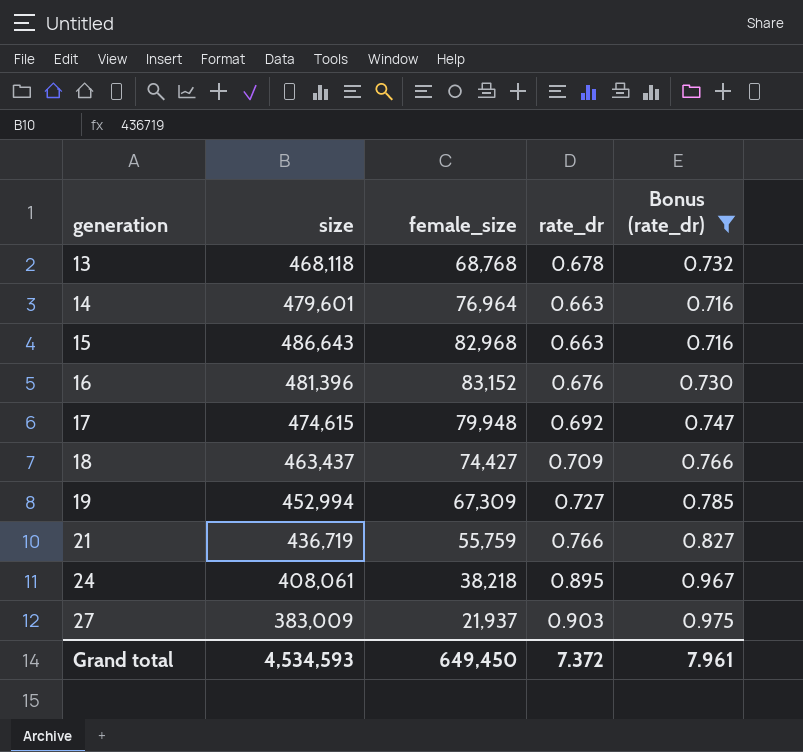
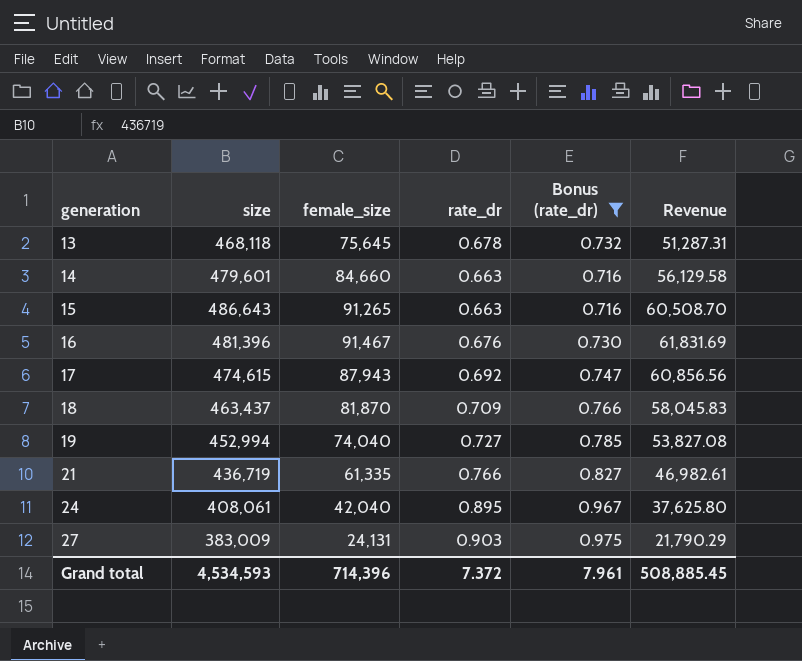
column Revenue | formula: none -> [female_size] * [rate_dr]
13 | female_size: 68,768 -> 75,645
14 | female_size: 76,964 -> 84,660
15 | female_size: 82,968 -> 91,265
16 | female_size: 83,152 -> 91,467
17 | female_size: 79,948 -> 87,943
18 | female_size: 74,427 -> 81,870
19 | female_size: 67,309 -> 74,040
21 | female_size: 55,759 -> 61,335
24 | female_size: 38,218 -> 42,040
27 | female_size: 21,937 -> 24,131
Grand total | female_size: 649,450 -> 714,396

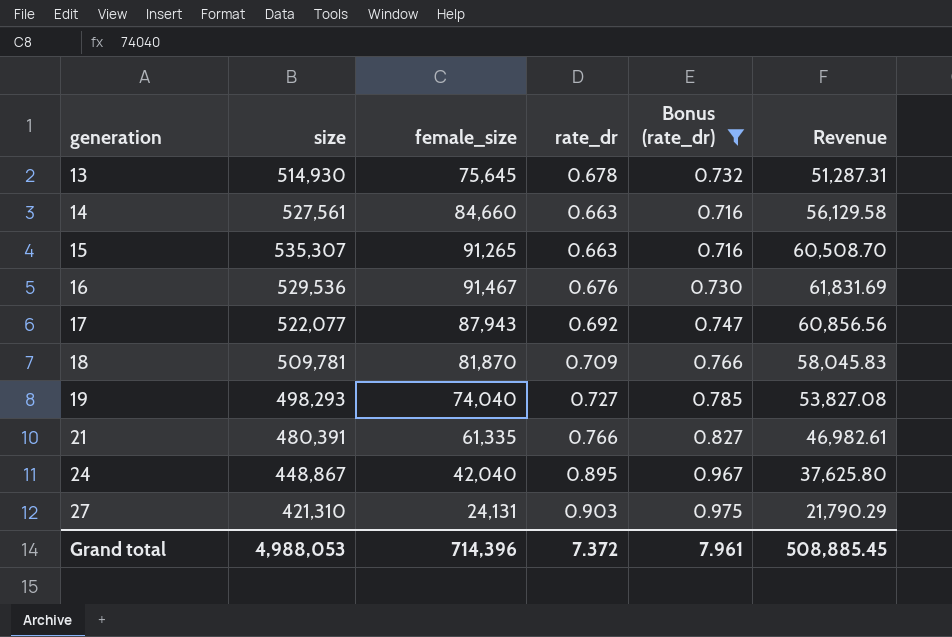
13 | size: 468,118 -> 514,930
14 | size: 479,601 -> 527,561
15 | size: 486,643 -> 535,307
16 | size: 481,396 -> 529,536
17 | size: 474,615 -> 522,077
18 | size: 463,437 -> 509,781
19 | size: 452,994 -> 498,293
21 | size: 436,719 -> 480,391
24 | size: 408,061 -> 448,867
27 | size: 383,009 -> 421,310
Grand total | size: 4,534,593 -> 4,988,053

